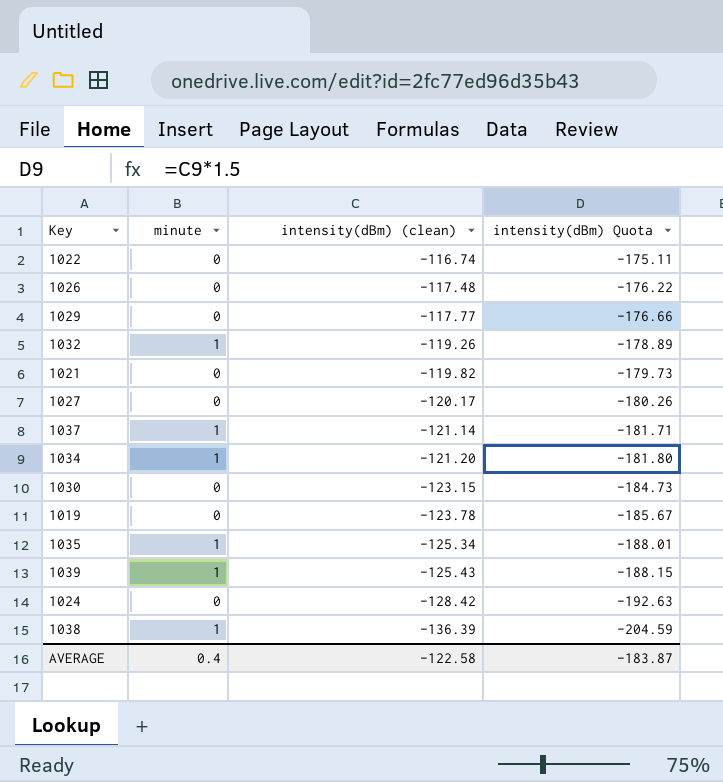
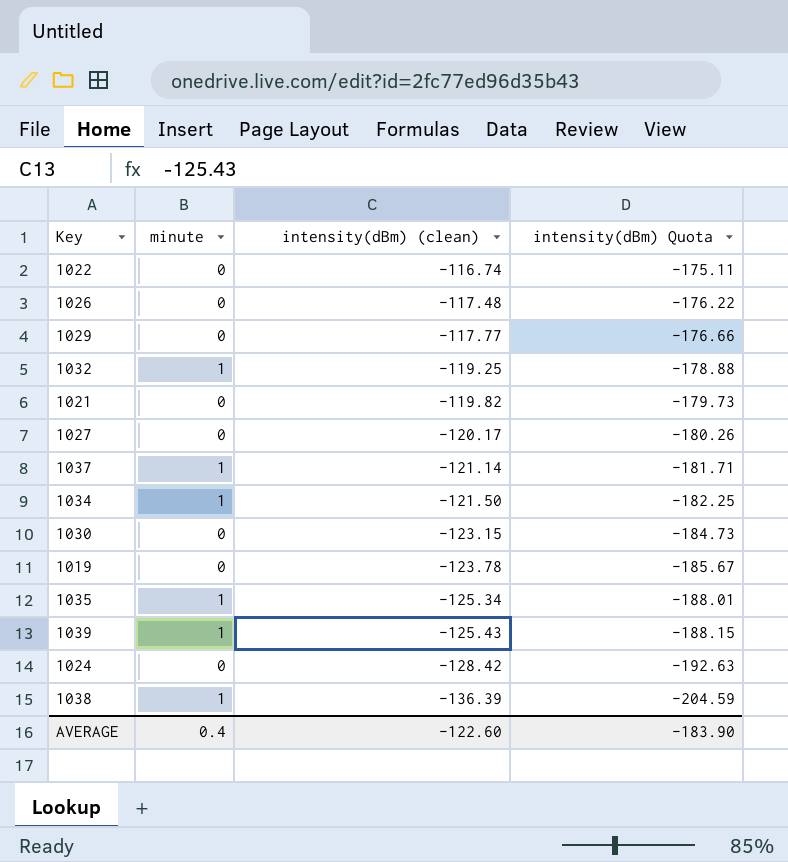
1032 | intensity(dBm) (clean): -119.26 -> -119.25
1032 | intensity(dBm) Quota: -178.89 -> -178.88
1034 | intensity(dBm) (clean): -121.20 -> -121.50
1034 | intensity(dBm) Quota: -181.80 -> -182.25
AVERAGE | intensity(dBm) (clean): -122.58 -> -122.60
AVERAGE | intensity(dBm) Quota: -183.87 -> -183.90

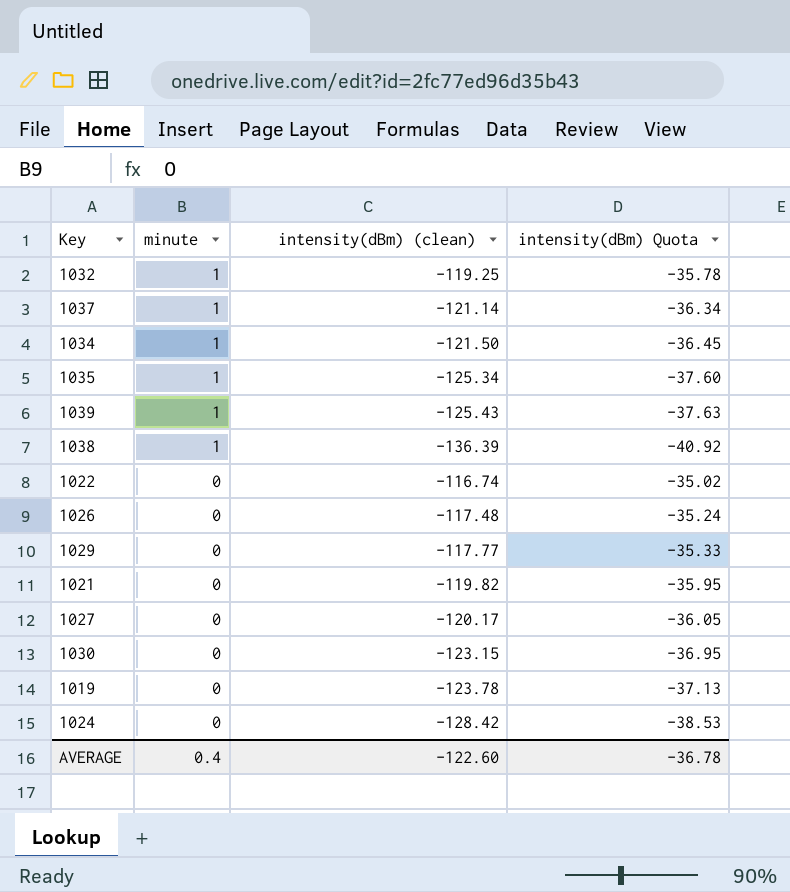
row order: intensity(dBm) (clean) descending -> minute descending
column intensity(dBm) Quota | formula: [intensity(dBm) (clean)] * 1.5 -> [intensity(dBm) (clean)] * 0.3
AVERAGE | intensity(dBm) Quota: -183.90 -> -36.78

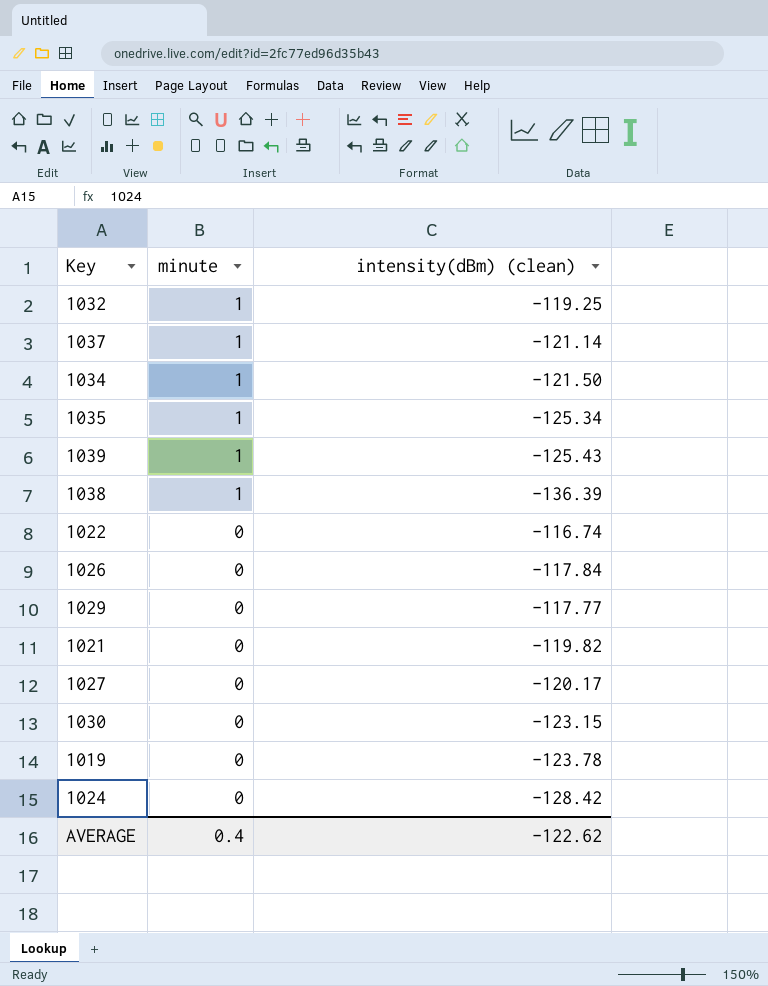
column intensity(dBm) Quota | formula: [intensity(dBm) (clean)] * 0.3 -> none
1026 | intensity(dBm) (clean): -117.48 -> -117.84
AVERAGE | intensity(dBm) (clean): -122.60 -> -122.62

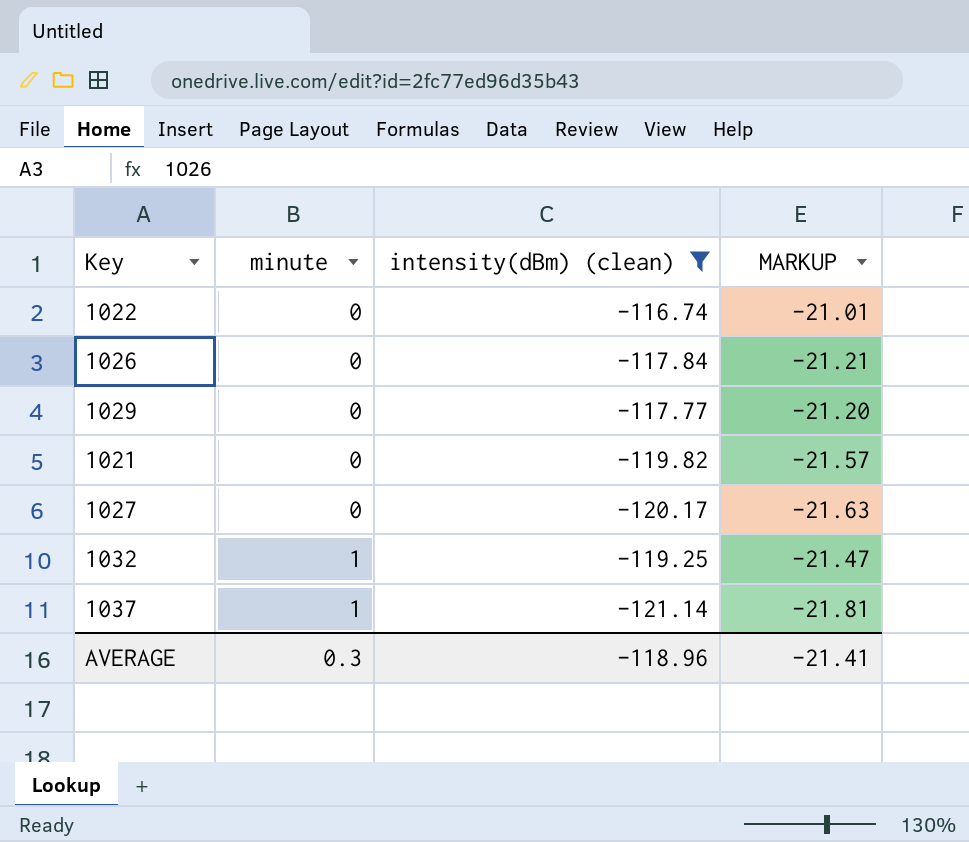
filter: none -> intensity(dBm) (clean) >= -121.14
row order: minute descending -> minute ascending
column MARKUP | formula: none -> [intensity(dBm) (clean)] * 0.18
AVERAGE | minute: 0.4 -> 0.3
AVERAGE | intensity(dBm) (clean): -122.62 -> -118.96

